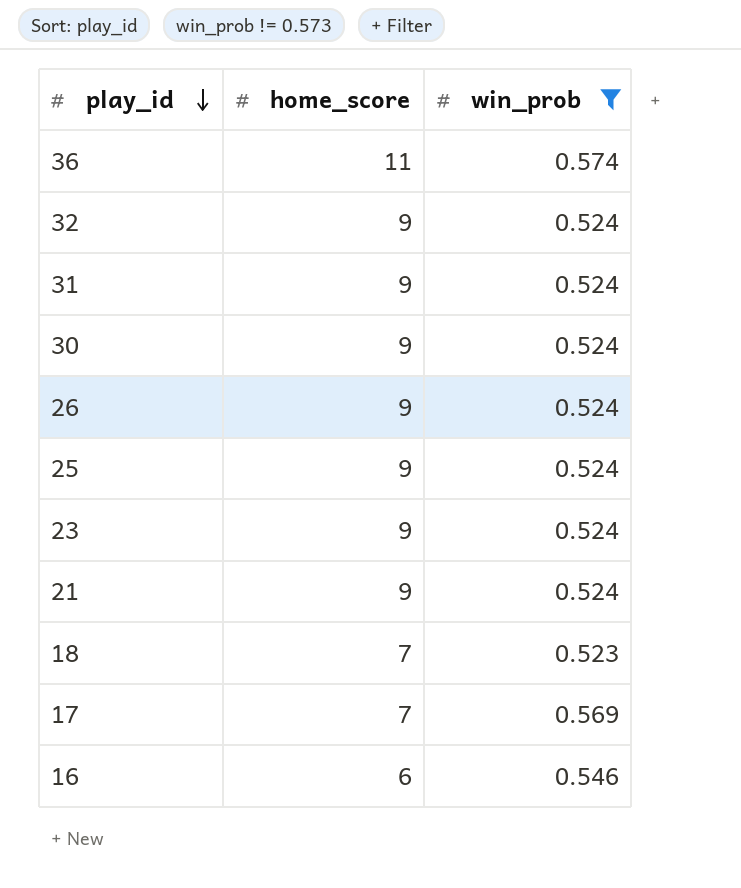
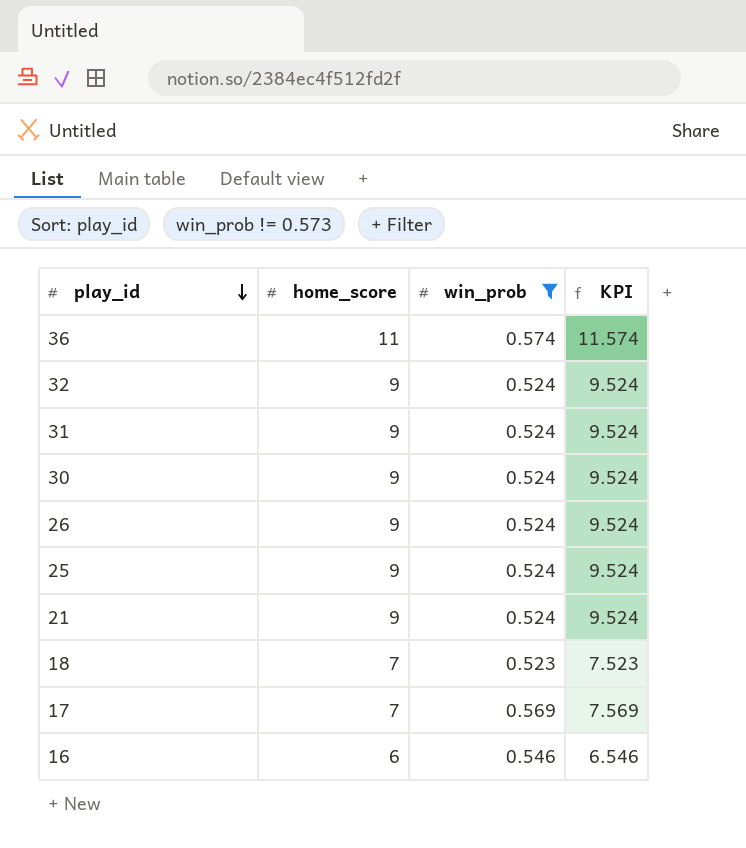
column KPI | formula: none -> [home_score] + [win_prob]
row 23: 9 | 0.524 -> none

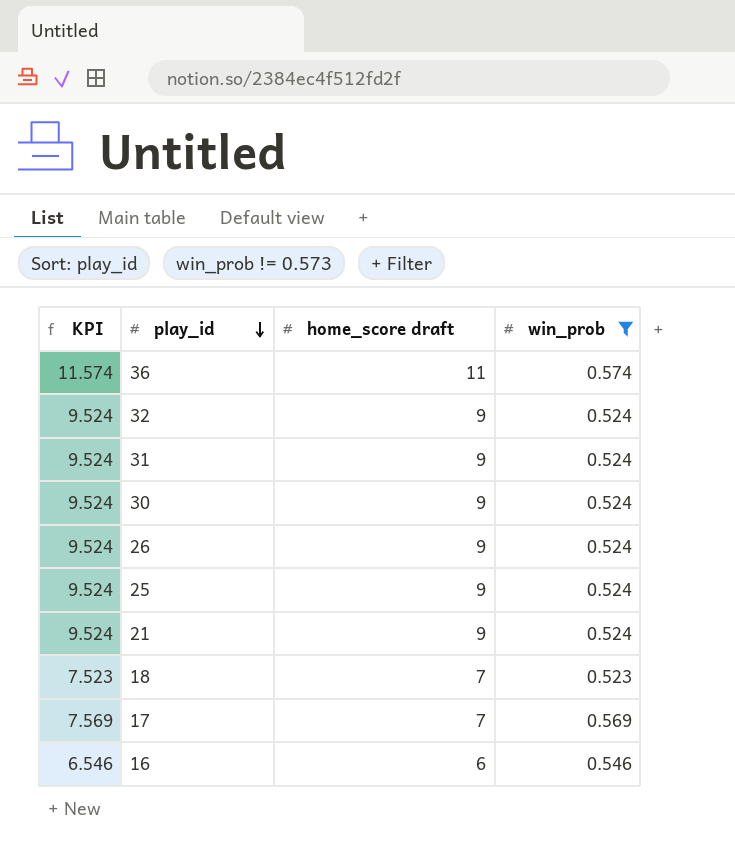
column KPI | position: 4 -> 1
column name: home_score -> home_score draft

